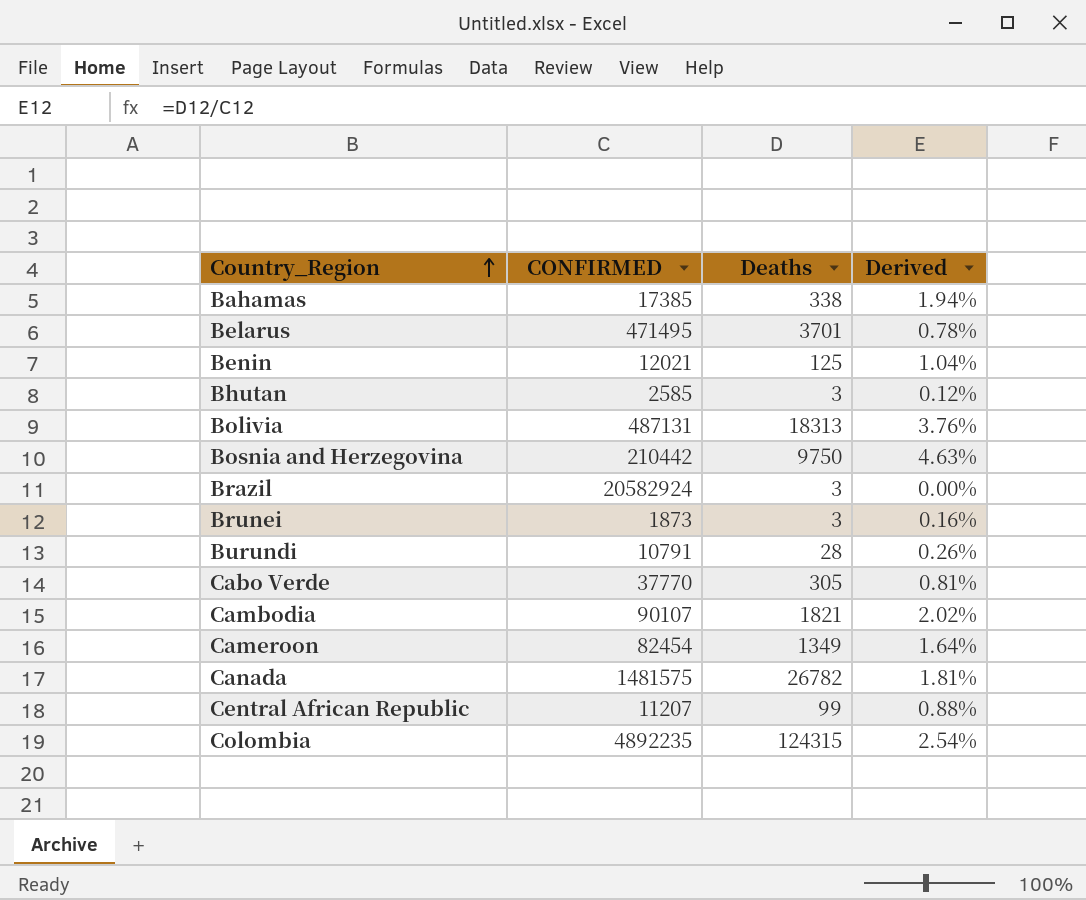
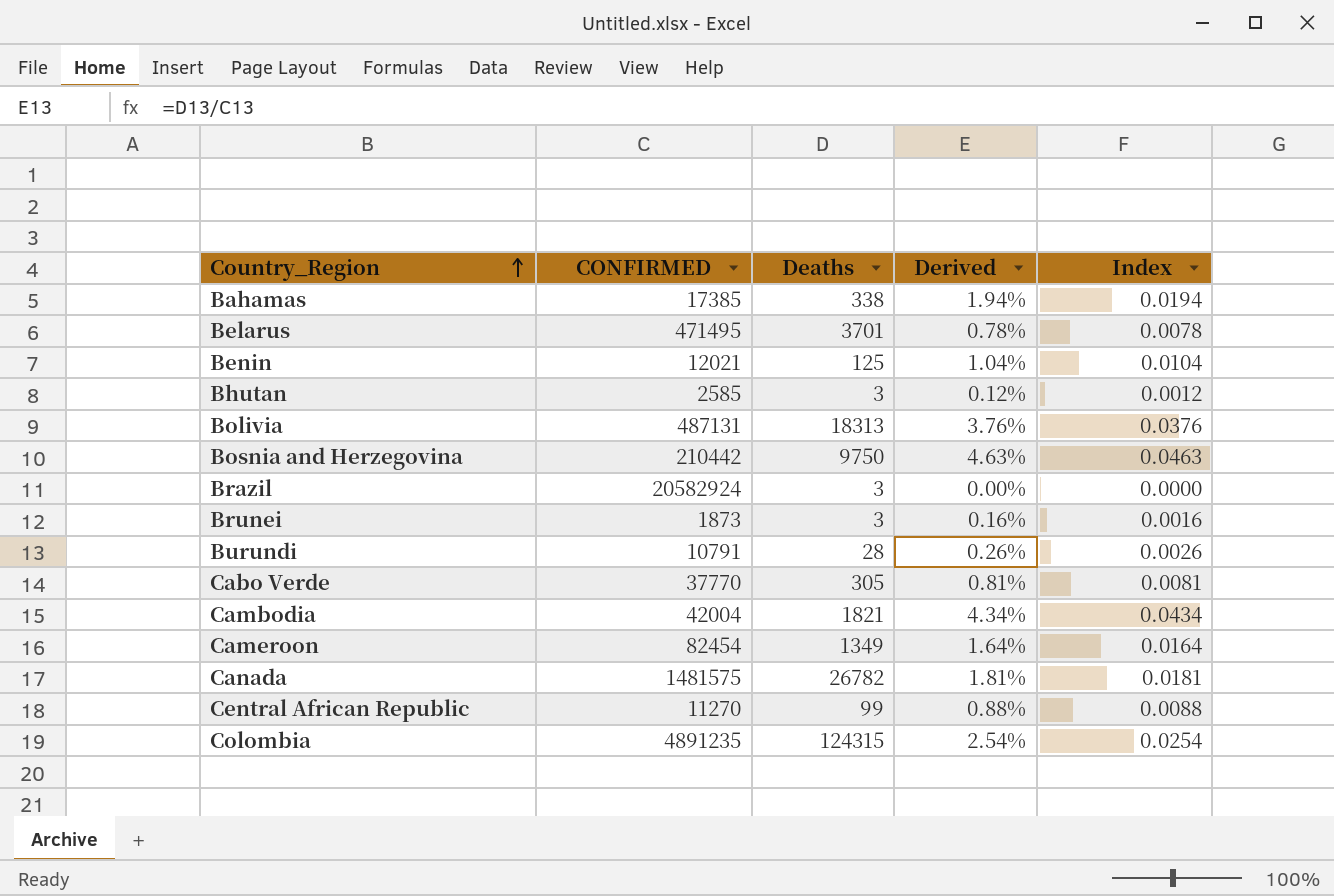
column Index | formula: none -> [Deaths] / [CONFIRMED]
Cambodia | CONFIRMED: 90107 -> 42004
Cambodia | Derived: 2.02% -> 4.34%
Central African Republic | CONFIRMED: 11207 -> 11270
Colombia | CONFIRMED: 4892235 -> 4891235

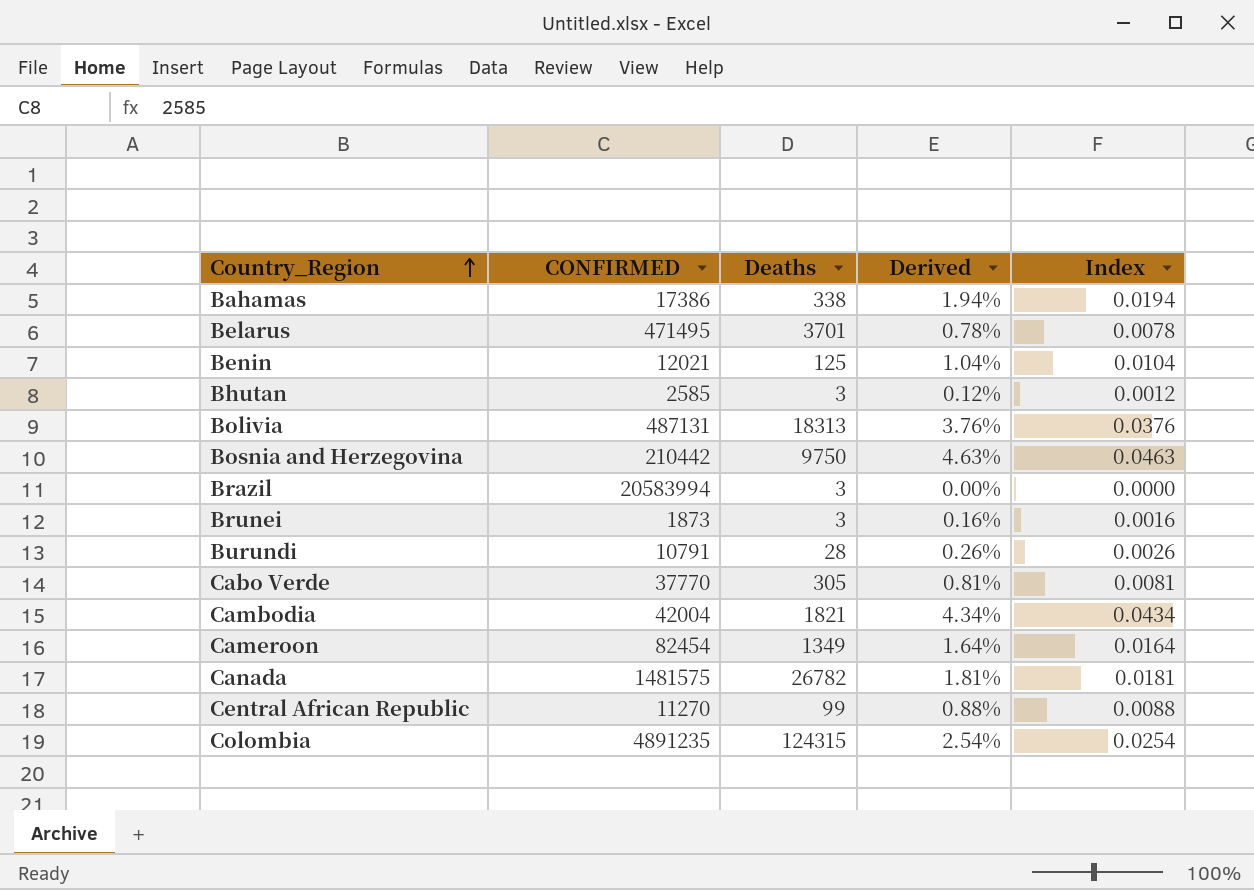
Bahamas | CONFIRMED: 17385 -> 17386
Brazil | CONFIRMED: 20582924 -> 20583994

